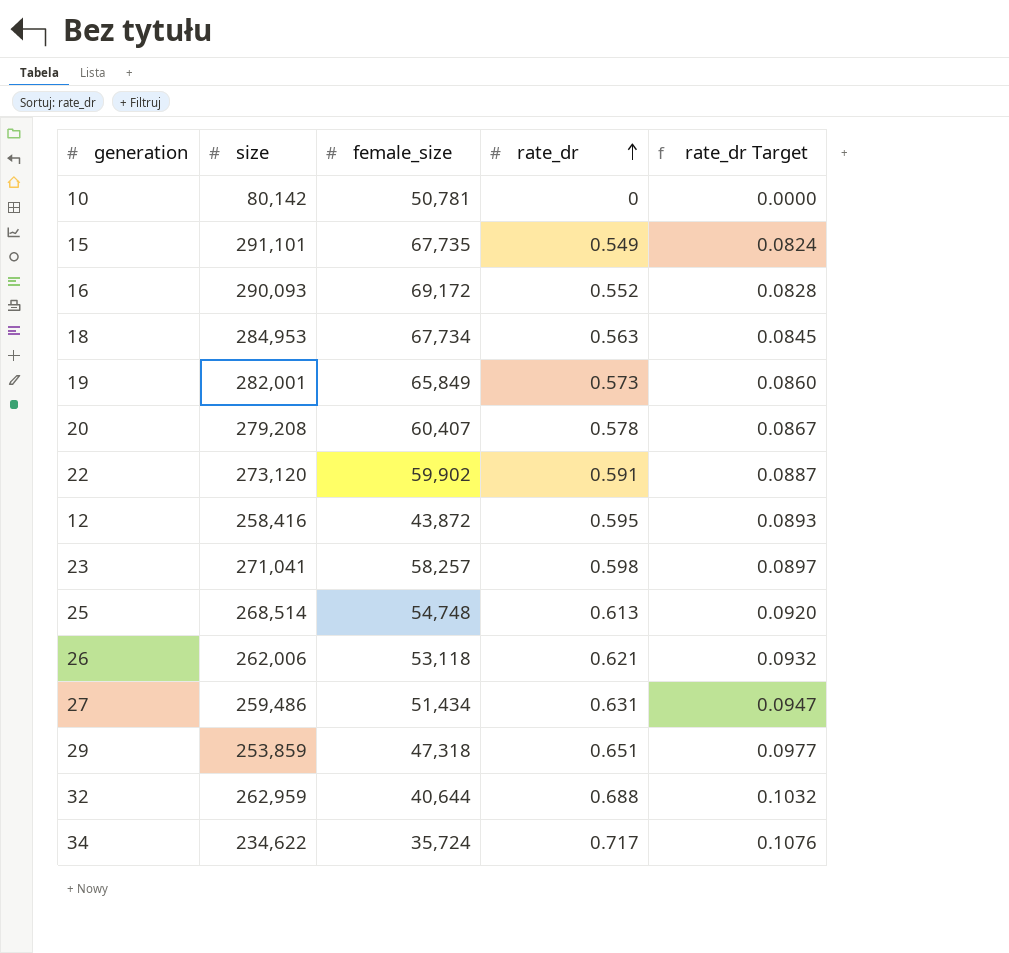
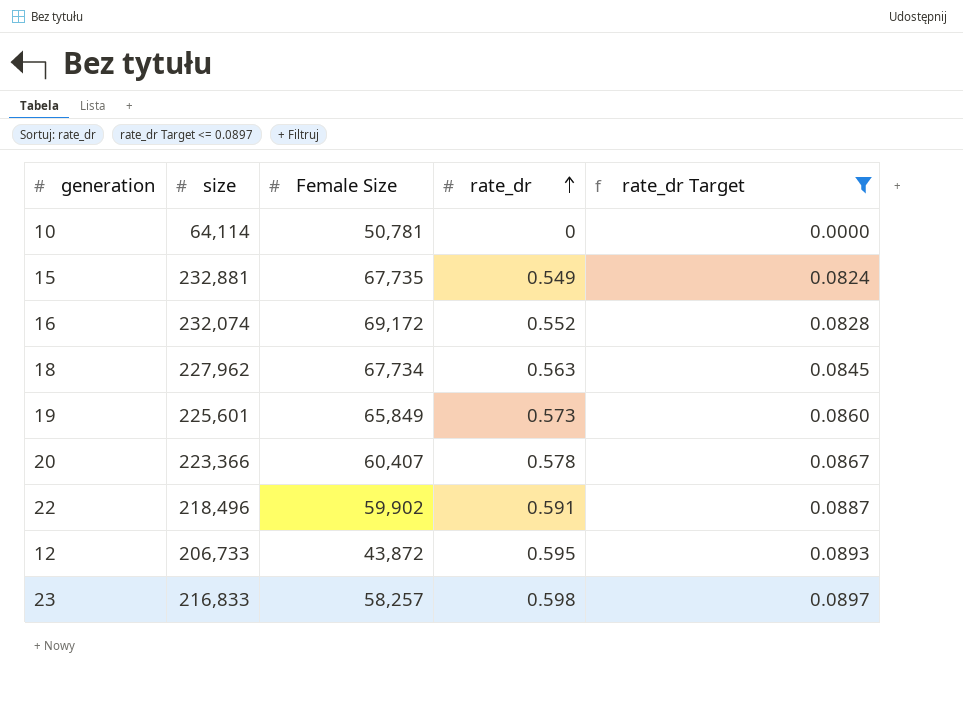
filter: none -> rate_dr Target <= 0.0897
column name: female_size -> Female Size
10 | size: 80,142 -> 64,114
15 | size: 291,101 -> 232,881
16 | size: 290,093 -> 232,074
18 | size: 284,953 -> 227,962
19 | size: 282,001 -> 225,601
20 | size: 279,208 -> 223,366
22 | size: 273,120 -> 218,496
12 | size: 258,416 -> 206,733
23 | size: 271,041 -> 216,833

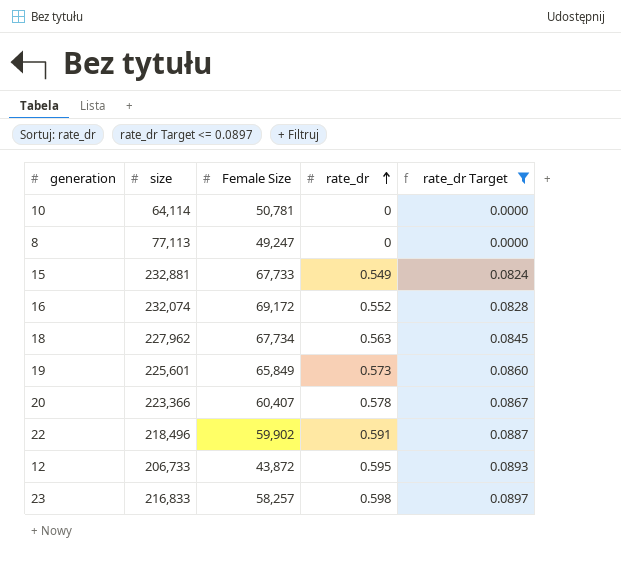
row 8: none -> 77,113 | 49,247 | 0 | 0.0000
15 | Female Size: 67,735 -> 67,733

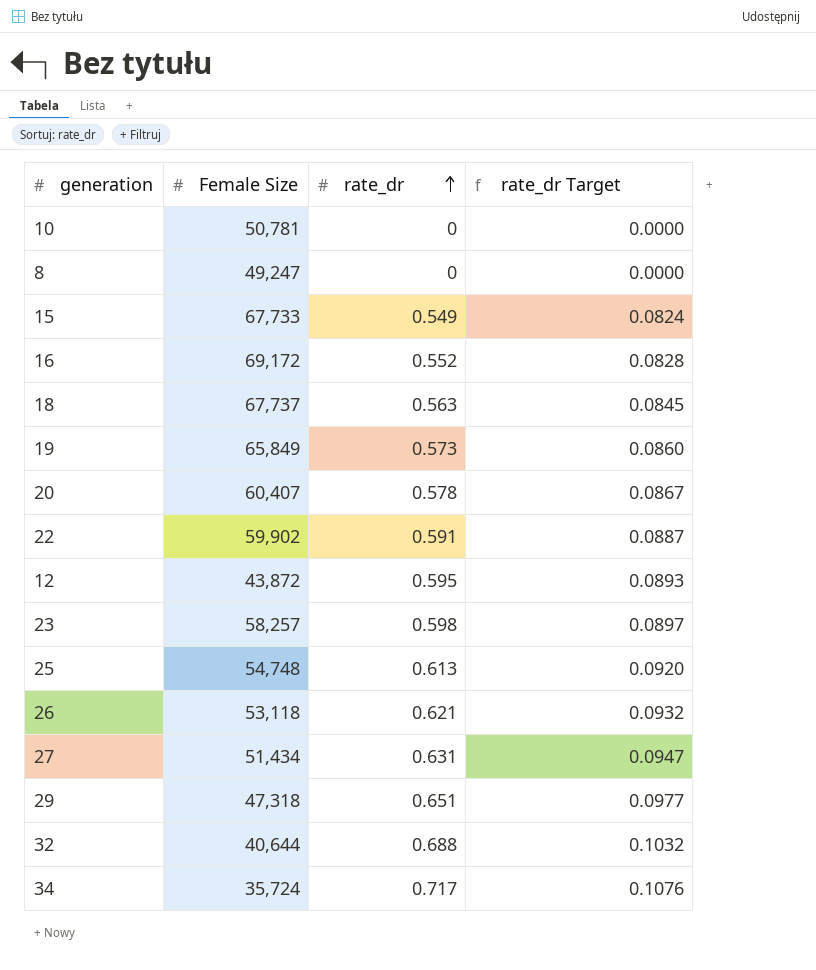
filter: rate_dr Target <= 0.0897 -> none
column size | position: 2 -> none
18 | Female Size: 67,734 -> 67,737

